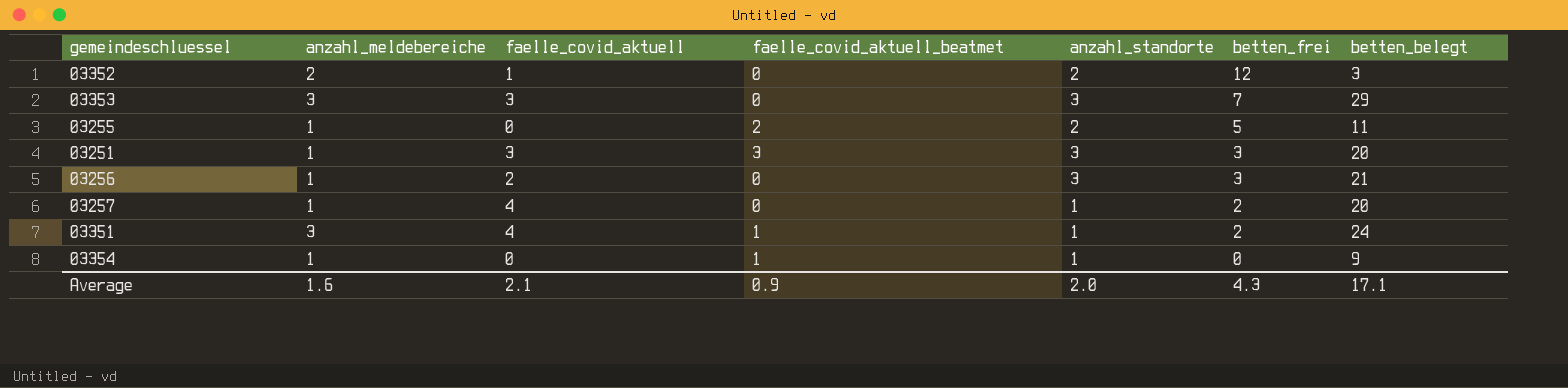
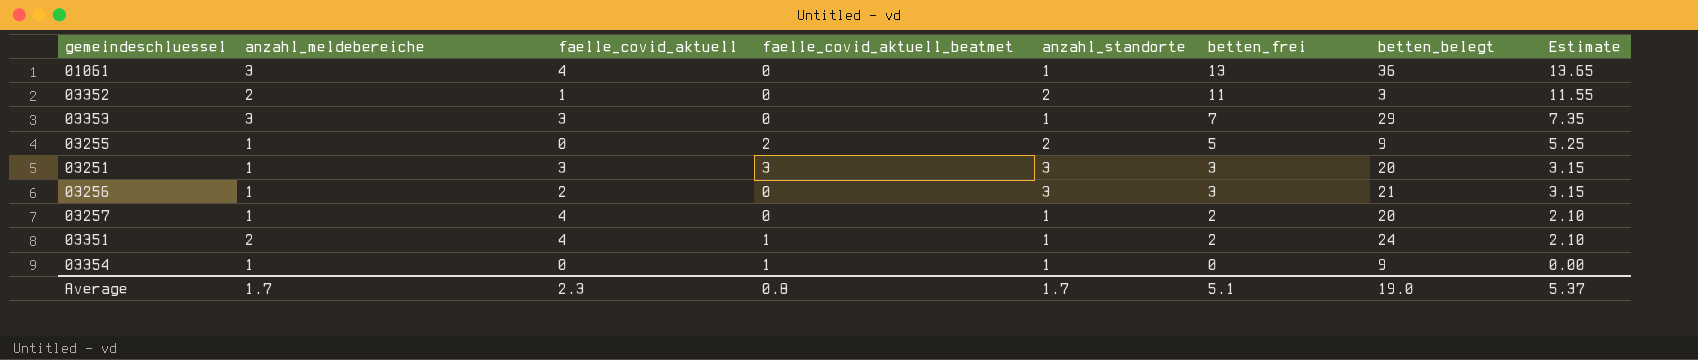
column Estimate | formula: none -> [betten_frei] * 1.05
row 01061: none -> 3 | 4 | 0 | 1 | 13 | 36 | 13.65
03352 | betten_frei: 12 -> 11
03353 | anzahl_standorte: 3 -> 1
03255 | betten_belegt: 11 -> 9
03351 | anzahl_meldebereiche: 3 -> 2
Average | anzahl_meldebereiche: 1.6 -> 1.7
Average | faelle_covid_aktuell: 2.1 -> 2.3
Average | faelle_covid_aktuell_beatmet: 0.9 -> 0.8
Average | anzahl_standorte: 2.0 -> 1.7
Average | betten_frei: 4.3 -> 5.1
Average | betten_belegt: 17.1 -> 19.0

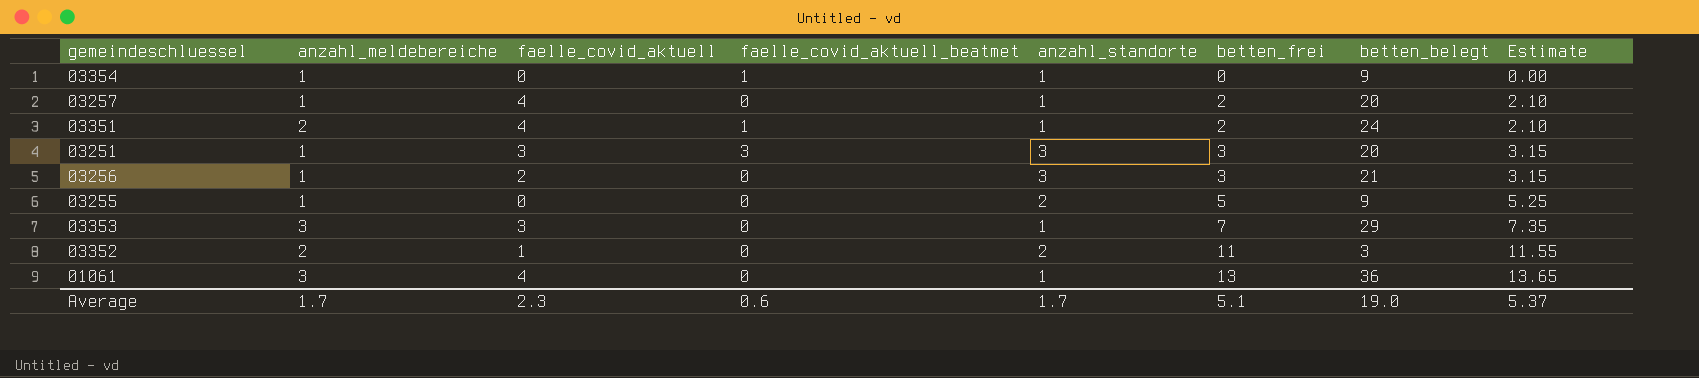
row order: betten_frei descending -> betten_frei ascending
03255 | faelle_covid_aktuell_beatmet: 2 -> 0
Average | faelle_covid_aktuell_beatmet: 0.8 -> 0.6

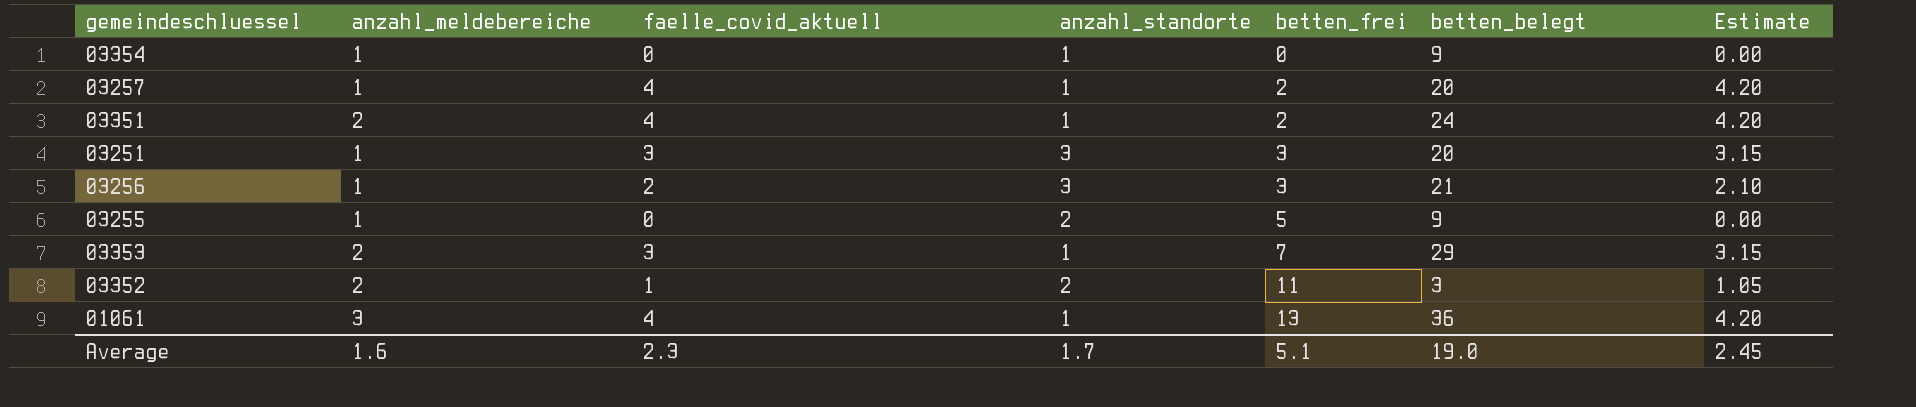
column faelle_covid_aktuell_beatmet | position: 4 -> none
column Estimate | formula: [betten_frei] * 1.05 -> [faelle_covid_aktuell] * 1.05
03353 | anzahl_meldebereiche: 3 -> 2
Average | anzahl_meldebereiche: 1.7 -> 1.6
Average | Estimate: 5.37 -> 2.45

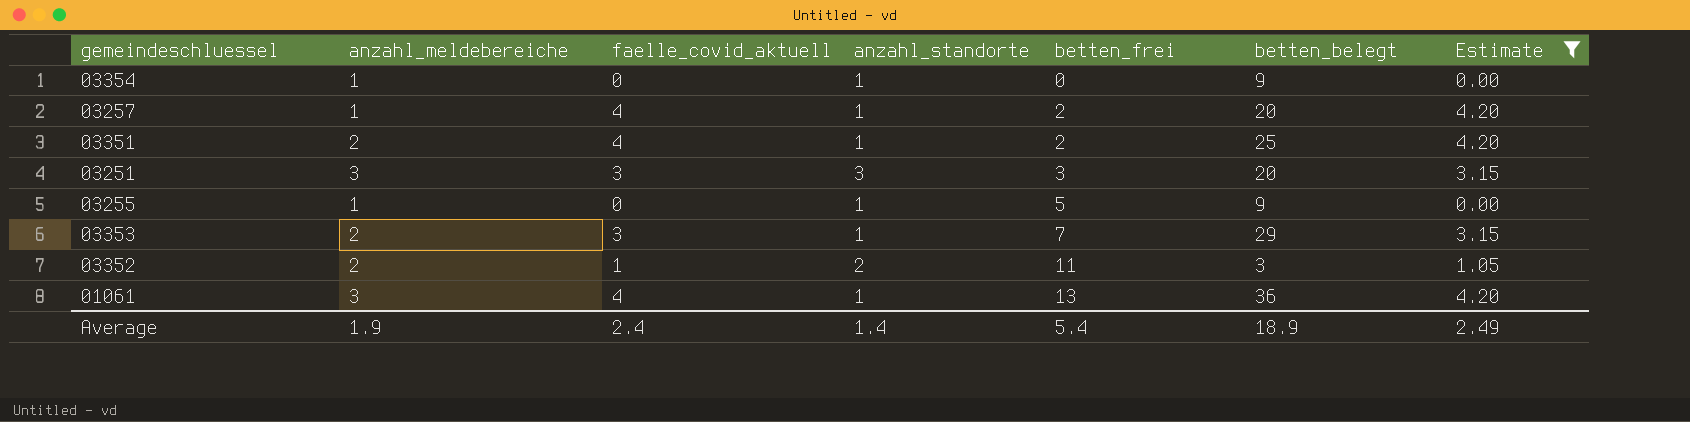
filter: none -> Estimate != 2.10
03351 | betten_belegt: 24 -> 25
03251 | anzahl_meldebereiche: 1 -> 3
03255 | anzahl_standorte: 2 -> 1
Average | anzahl_meldebereiche: 1.6 -> 1.9
Average | faelle_covid_aktuell: 2.3 -> 2.4
Average | anzahl_standorte: 1.7 -> 1.4
Average | betten_frei: 5.1 -> 5.4
Average | betten_belegt: 19.0 -> 18.9
Average | Estimate: 2.45 -> 2.49

